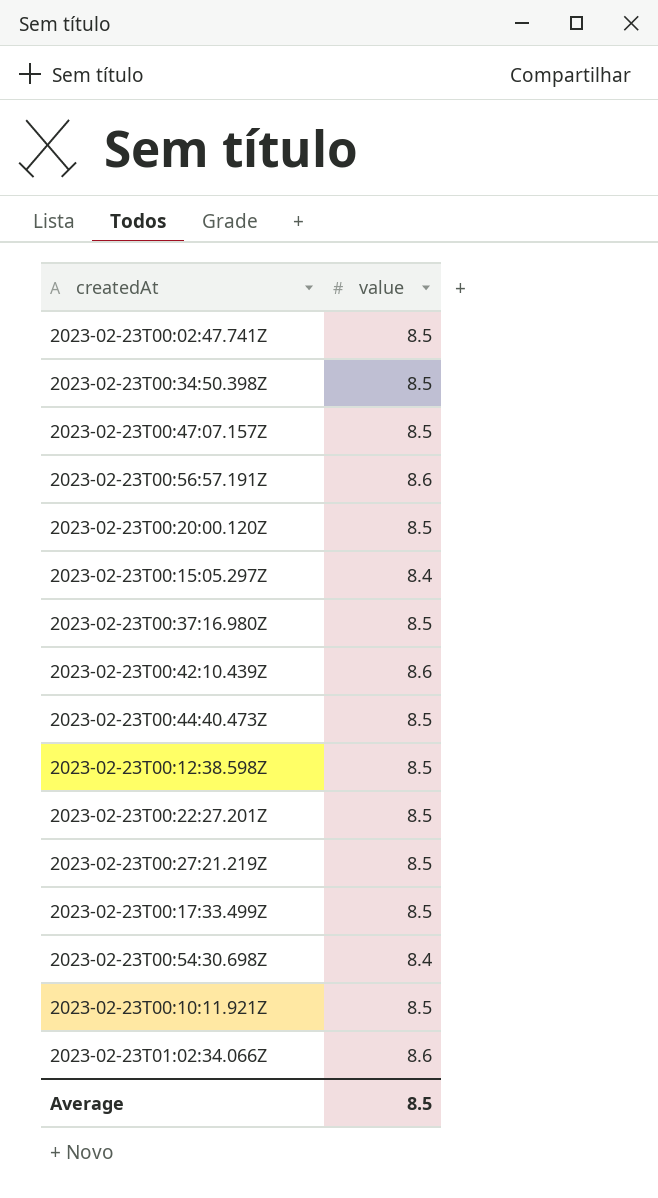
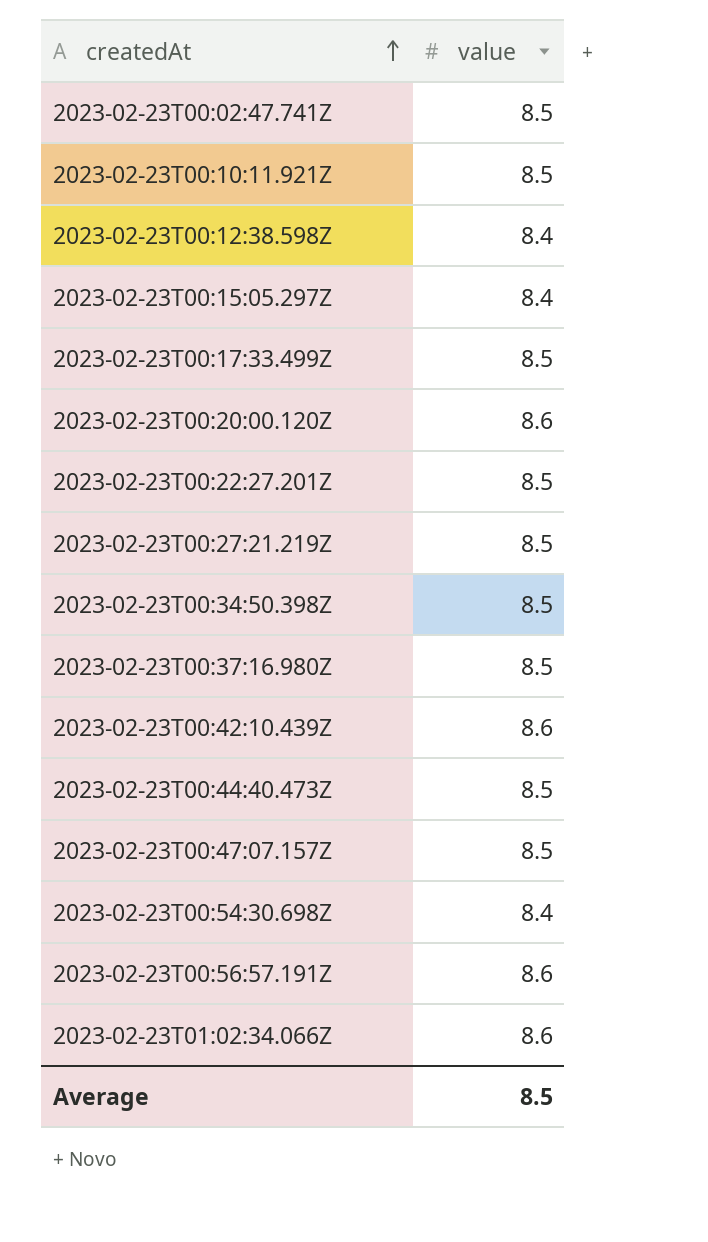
row order: none -> createdAt ascending
2023-02-23T00:12:38.598Z | value: 8.5 -> 8.4
2023-02-23T00:20:00.120Z | value: 8.5 -> 8.6

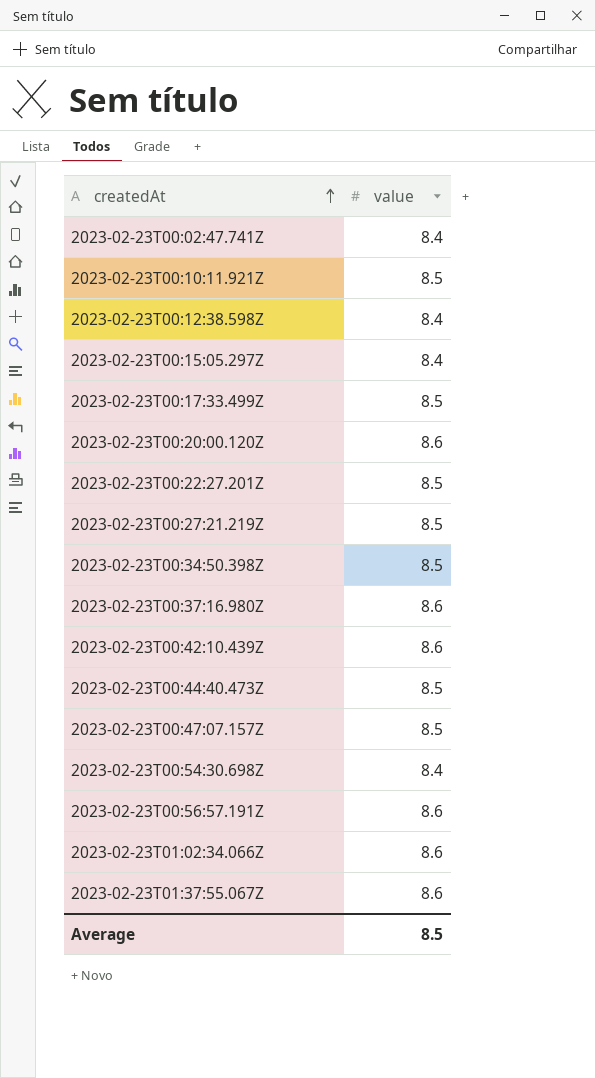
2023-02-23T00:02:47.741Z | value: 8.5 -> 8.4
2023-02-23T00:37:16.980Z | value: 8.5 -> 8.6
row 2023-02-23T01:37:55.067Z: none -> 8.6

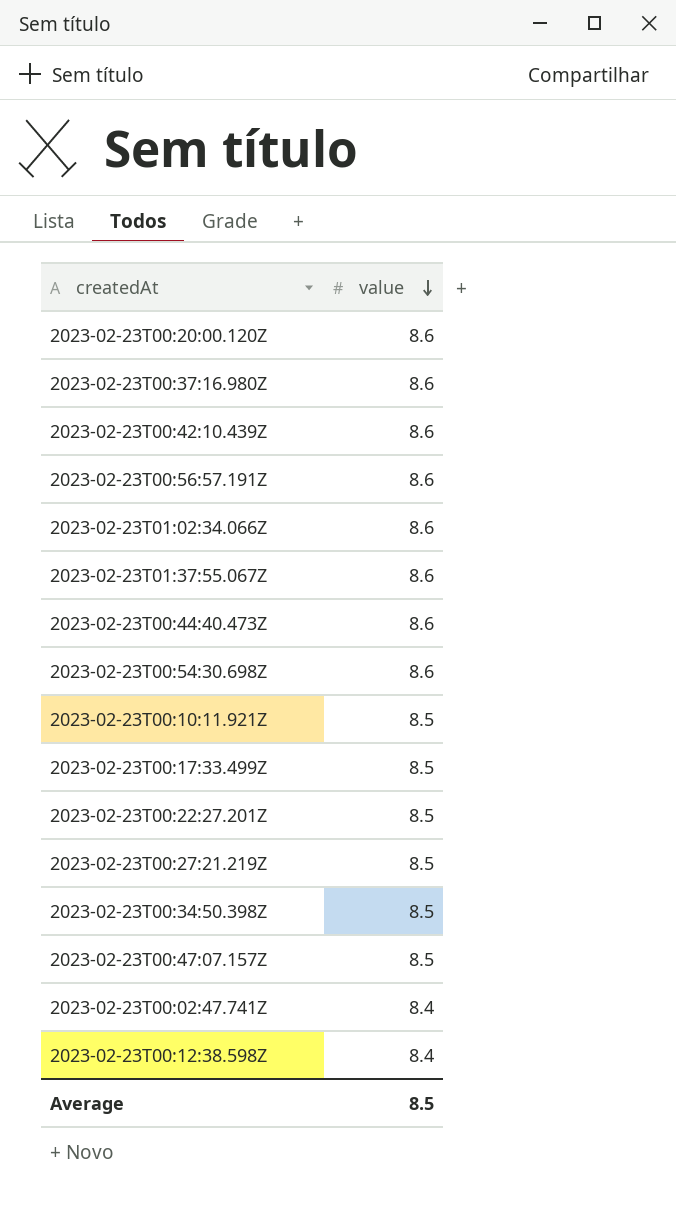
row order: createdAt ascending -> value descending
row 2023-02-23T00:15:05.297Z: 8.4 -> none
2023-02-23T00:44:40.473Z | value: 8.5 -> 8.6
2023-02-23T00:54:30.698Z | value: 8.4 -> 8.6

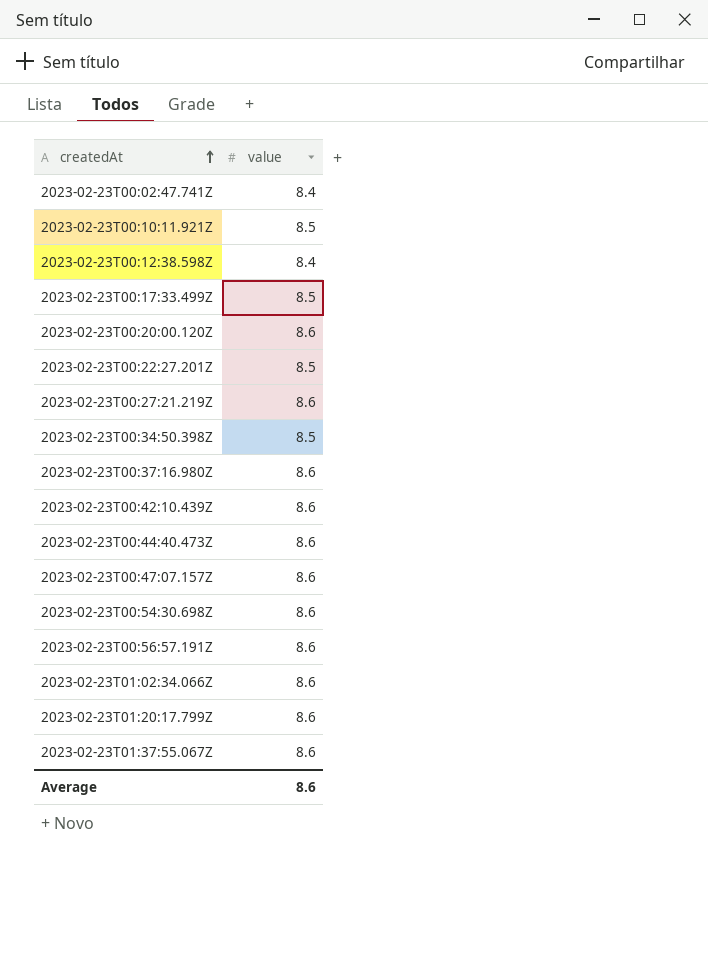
row order: value descending -> createdAt ascending
2023-02-23T00:27:21.219Z | value: 8.5 -> 8.6
2023-02-23T00:47:07.157Z | value: 8.5 -> 8.6
row 2023-02-23T01:20:17.799Z: none -> 8.6
Average | value: 8.5 -> 8.6

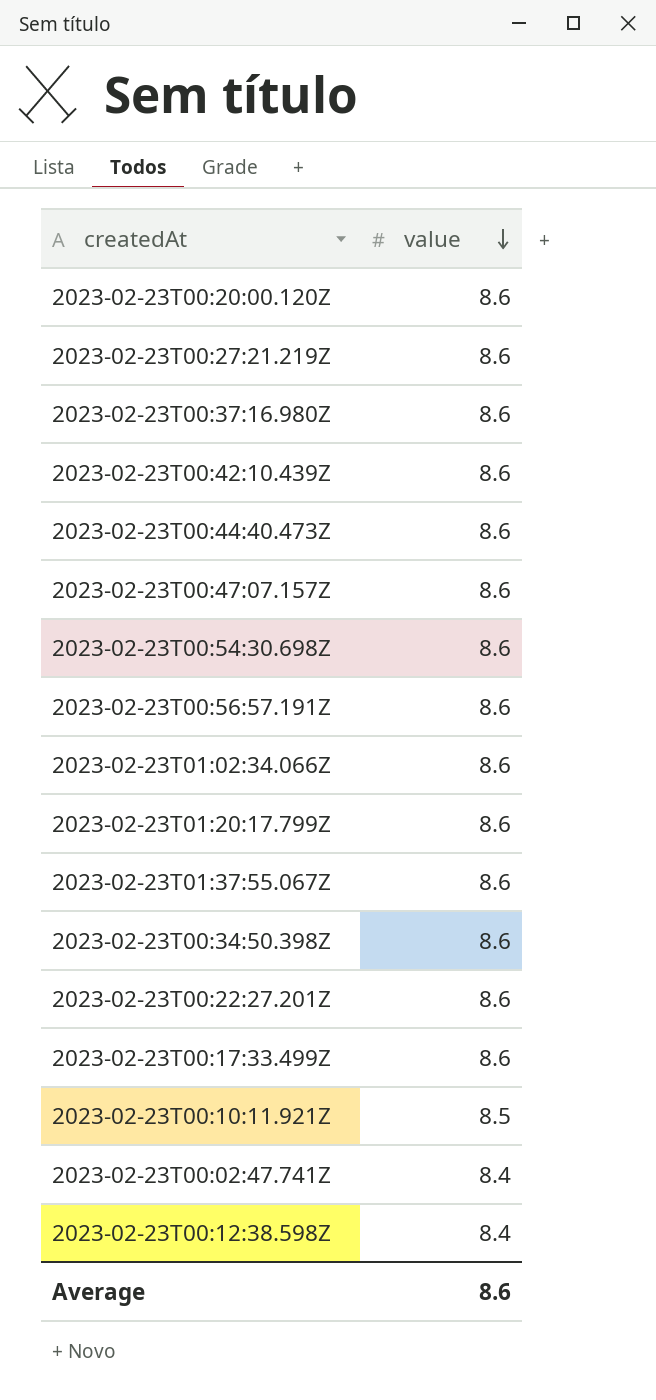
row order: createdAt ascending -> value descending
2023-02-23T00:34:50.398Z | value: 8.5 -> 8.6
2023-02-23T00:22:27.201Z | value: 8.5 -> 8.6
2023-02-23T00:17:33.499Z | value: 8.5 -> 8.6

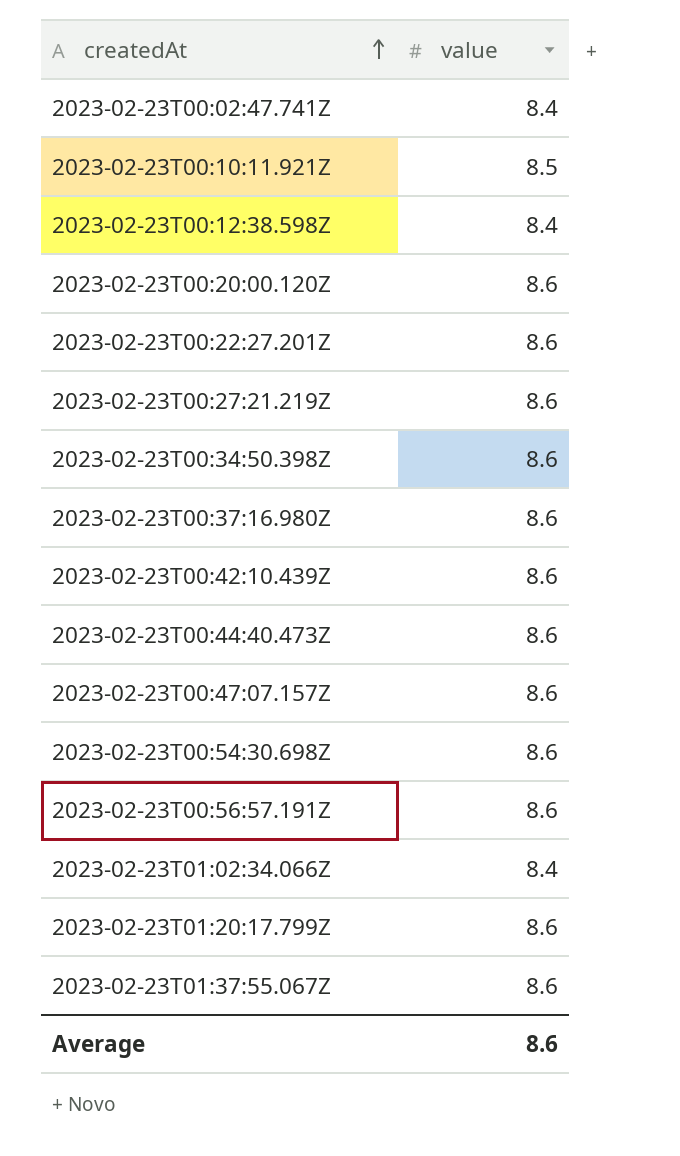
row order: value descending -> createdAt ascending
row 2023-02-23T00:17:33.499Z: 8.6 -> none
2023-02-23T01:02:34.066Z | value: 8.6 -> 8.4

